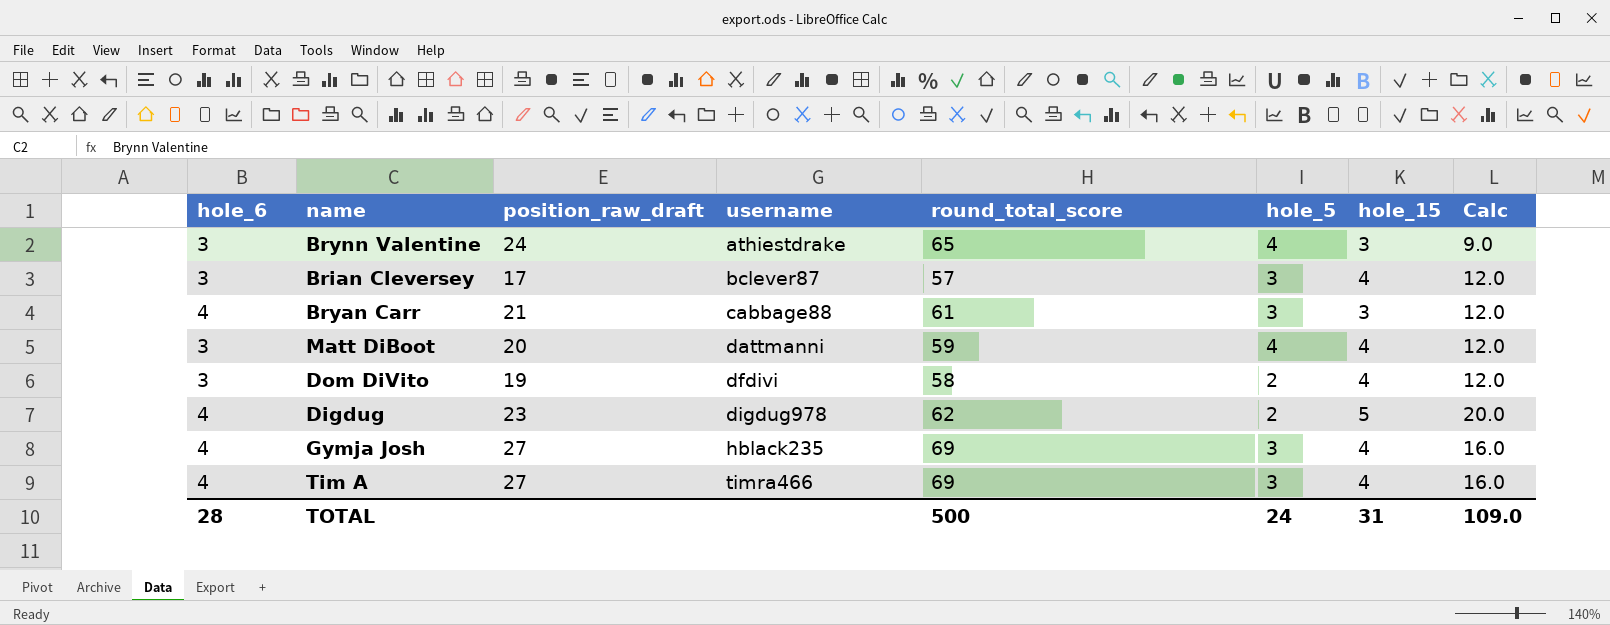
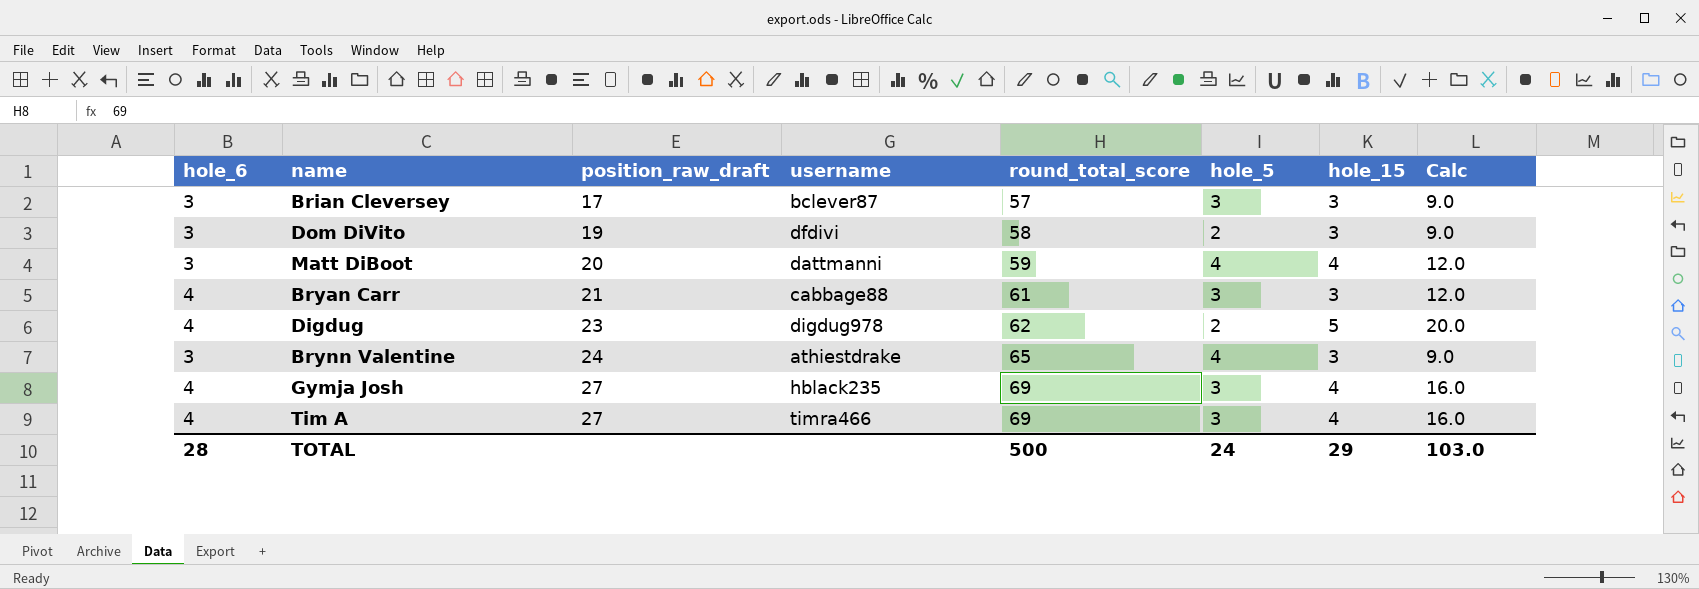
row order: username ascending -> position_raw_draft ascending
Brian Cleversey | hole_15: 4 -> 3
Brian Cleversey | Calc: 12.0 -> 9.0
Dom DiVito | hole_15: 4 -> 3
Dom DiVito | Calc: 12.0 -> 9.0
TOTAL | hole_15: 31 -> 29
TOTAL | Calc: 109.0 -> 103.0

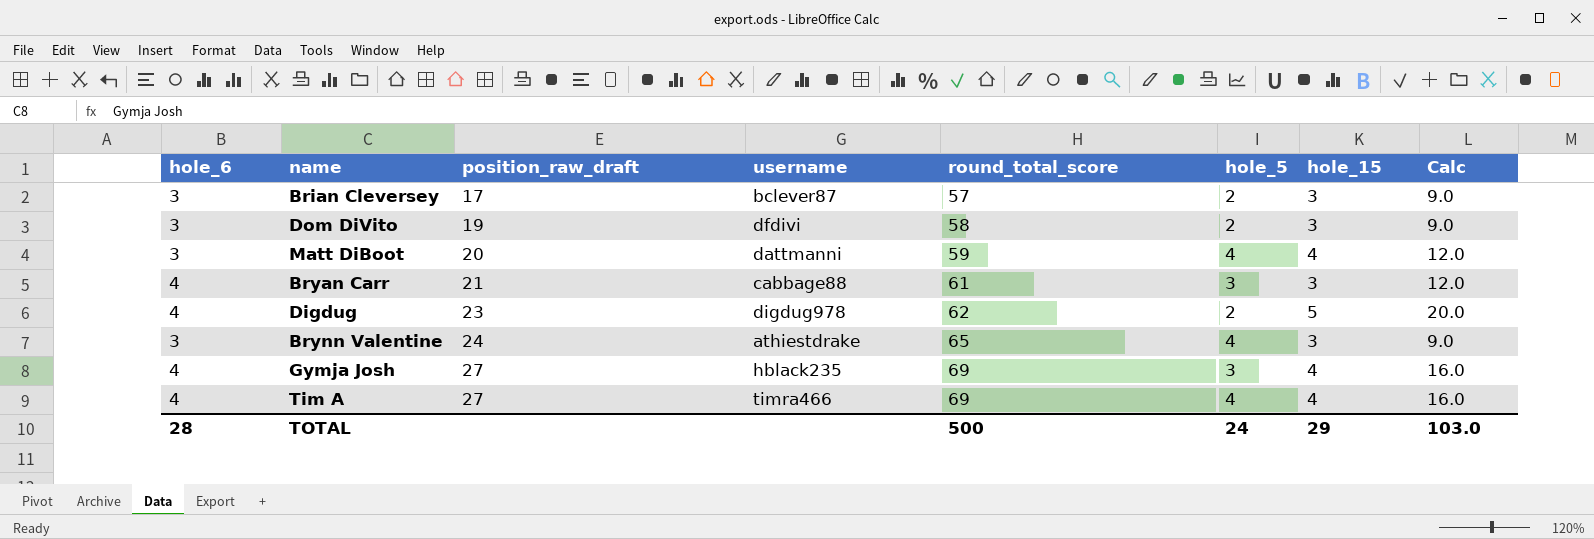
Brian Cleversey | hole_5: 3 -> 2
Tim A | hole_5: 3 -> 4

